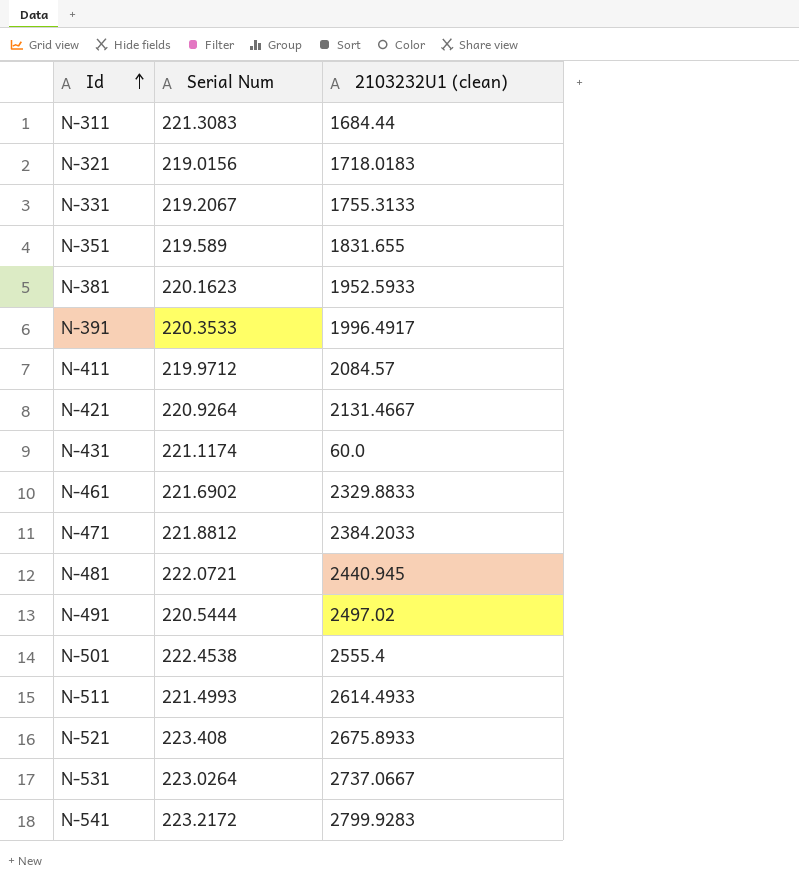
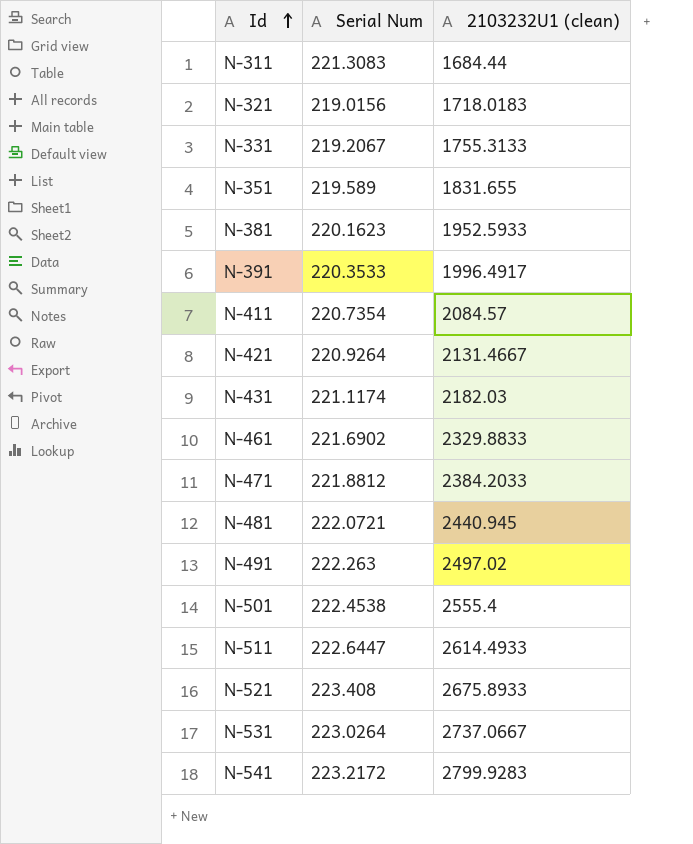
N-411 | Serial Num: 219.9712 -> 220.7354
N-431 | 2103232U1 (clean): 60.0 -> 2182.03
N-491 | Serial Num: 220.5444 -> 222.263
N-511 | Serial Num: 221.4993 -> 222.6447

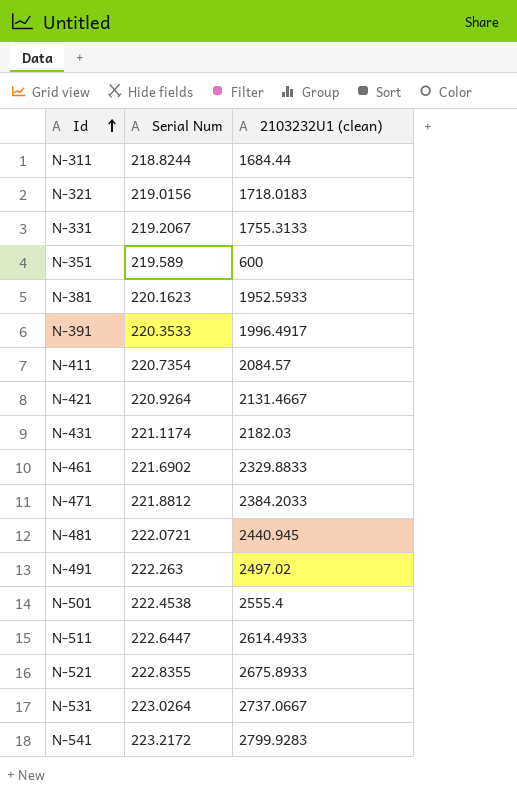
N-311 | Serial Num: 221.3083 -> 218.8244
N-351 | 2103232U1 (clean): 1831.655 -> 600
N-521 | Serial Num: 223.408 -> 222.8355

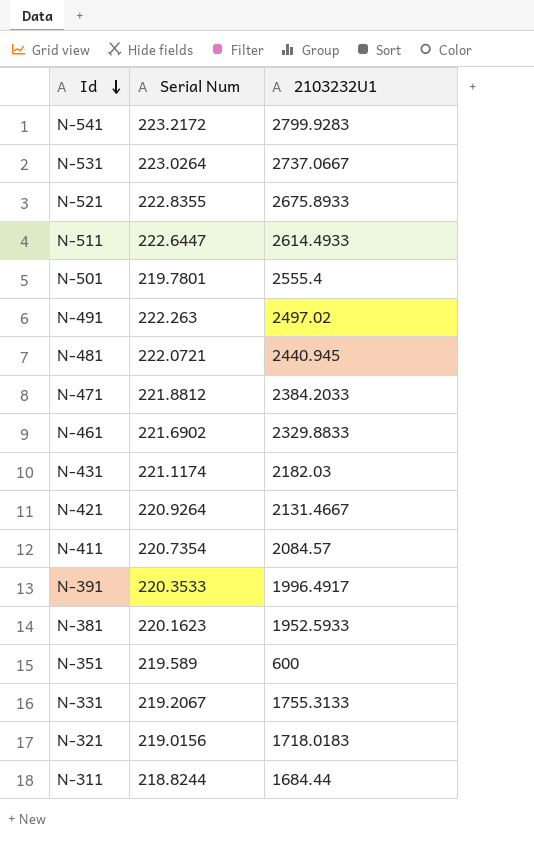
row order: Id ascending -> Id descending
column name: 2103232U1 (clean) -> 2103232U1
N-501 | Serial Num: 222.4538 -> 219.7801

